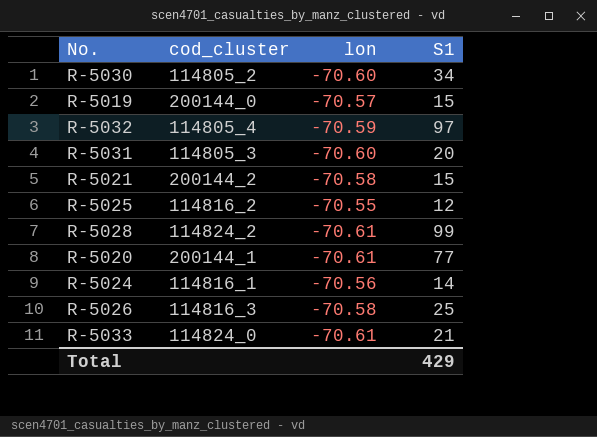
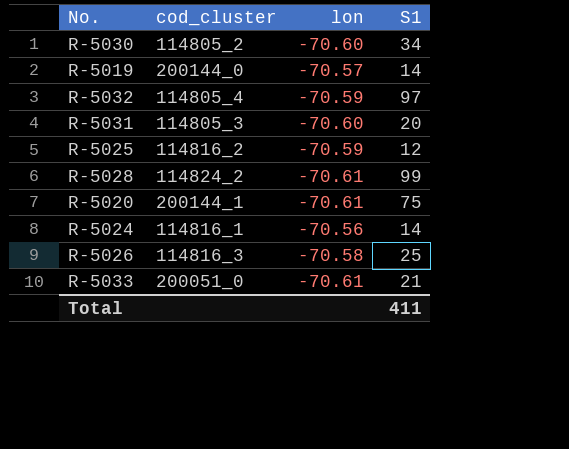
row R-5021: 200144_2 | -70.58 | 15 -> none
R-5019 | S1: 15 -> 14
R-5025 | lon: -70.55 -> -70.59
R-5020 | S1: 77 -> 75
R-5033 | cod_cluster: 114824_0 -> 200051_0
Total | S1: 429 -> 411

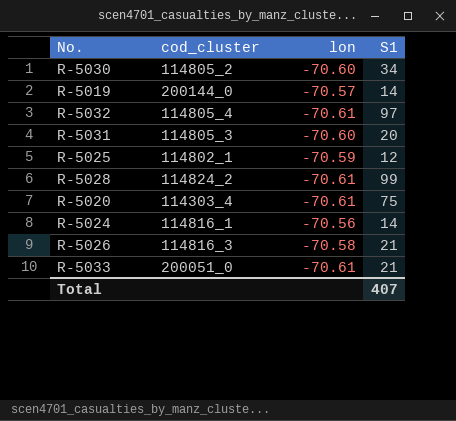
R-5032 | lon: -70.59 -> -70.61
R-5025 | cod_cluster: 114816_2 -> 114802_1
R-5020 | cod_cluster: 200144_1 -> 114303_4
R-5026 | S1: 25 -> 21
Total | S1: 411 -> 407

